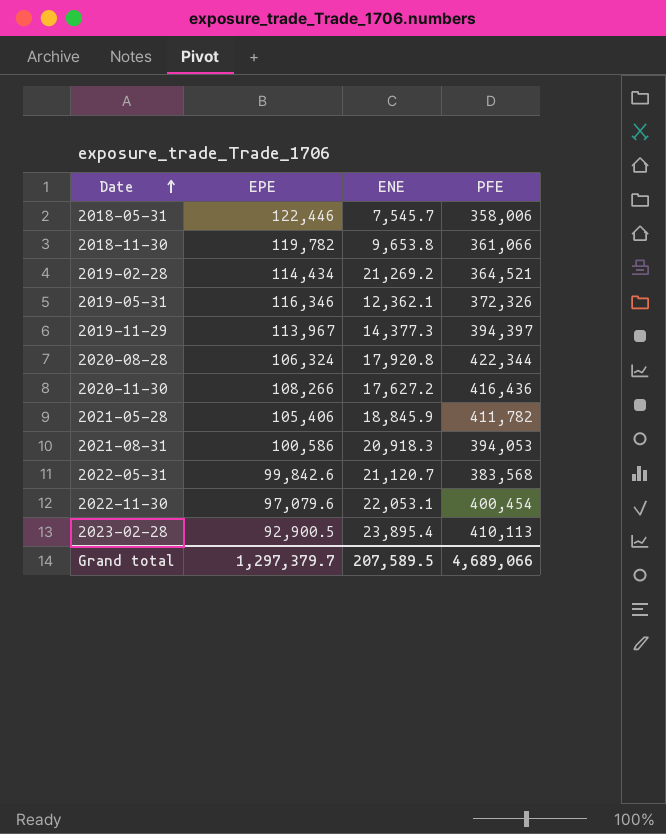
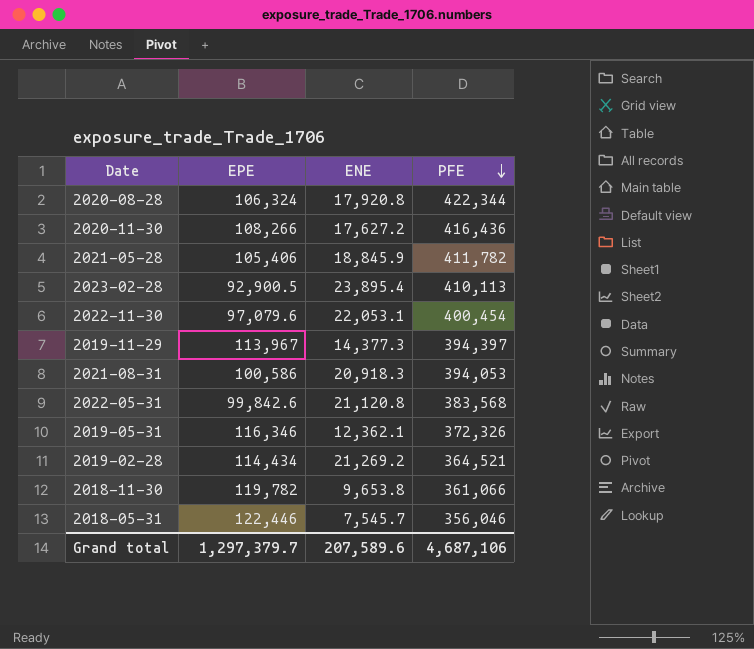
row order: Date ascending -> PFE descending
2022-05-31 | ENE: 21,120.7 -> 21,120.8
2018-05-31 | PFE: 358,006 -> 356,046
Grand total | ENE: 207,589.5 -> 207,589.6
Grand total | PFE: 4,689,066 -> 4,687,106

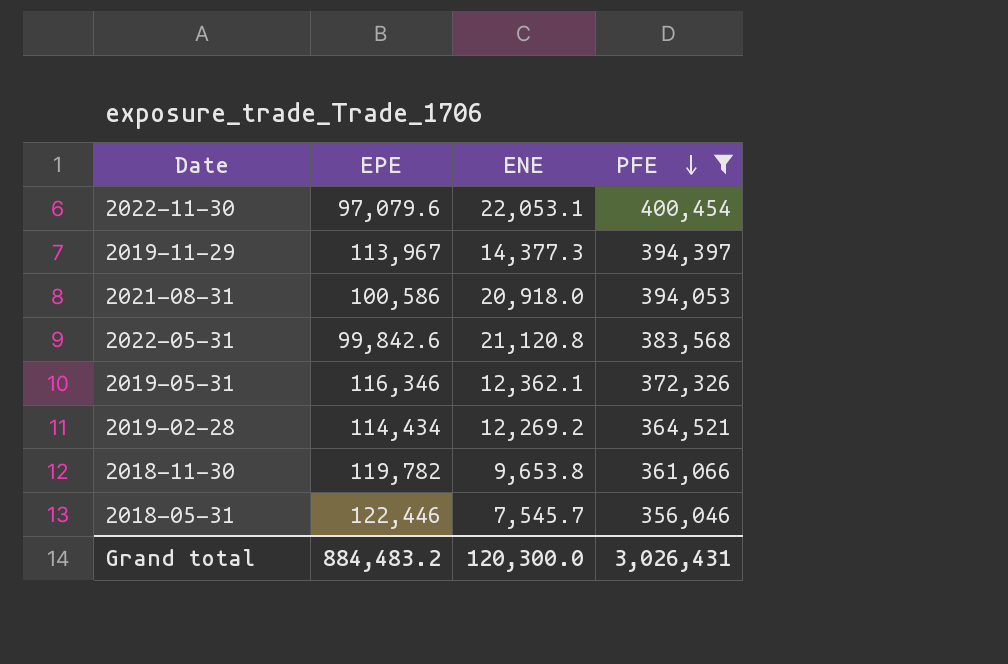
filter: none -> PFE <= 400,454
2021-08-31 | ENE: 20,918.3 -> 20,918.0
2019-02-28 | ENE: 21,269.2 -> 12,269.2
Grand total | EPE: 1,297,379.7 -> 884,483.2
Grand total | ENE: 207,589.6 -> 120,300.0
Grand total | PFE: 4,687,106 -> 3,026,431

